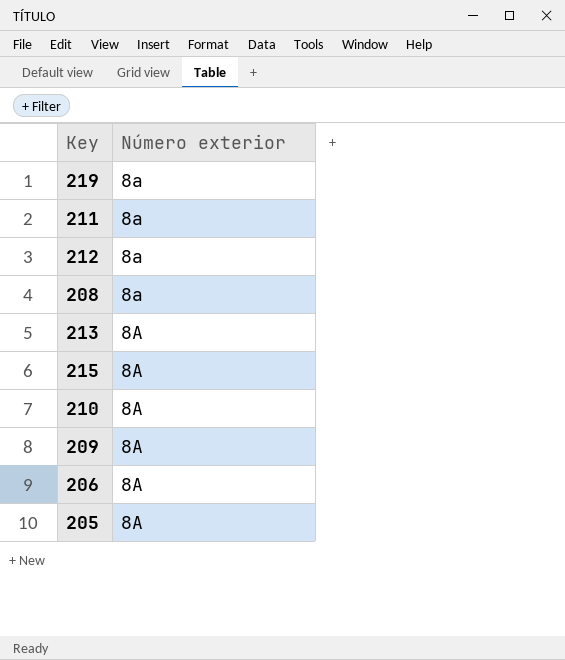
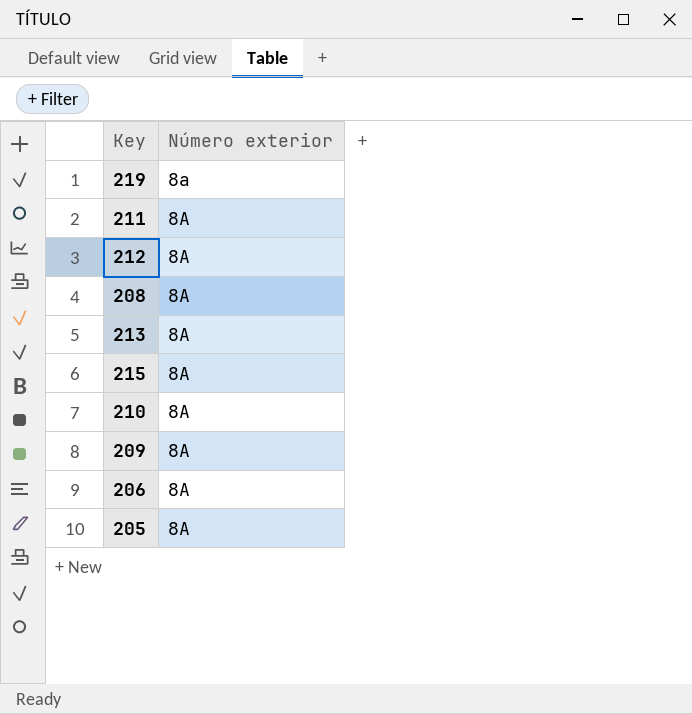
211 | Número exterior: 8a -> 8A
212 | Número exterior: 8a -> 8A
208 | Número exterior: 8a -> 8A

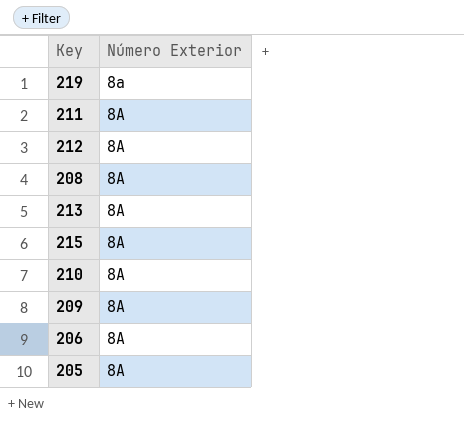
column name: Número exterior -> Número Exterior

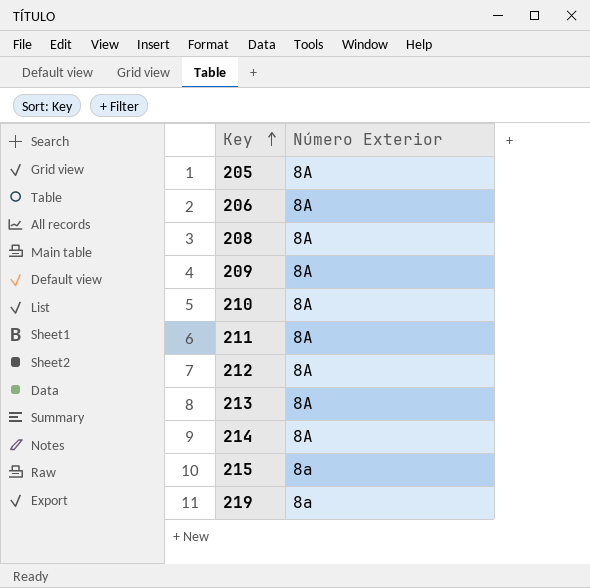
row order: none -> Key ascending
row 214: none -> 8A
215 | Número Exterior: 8A -> 8a

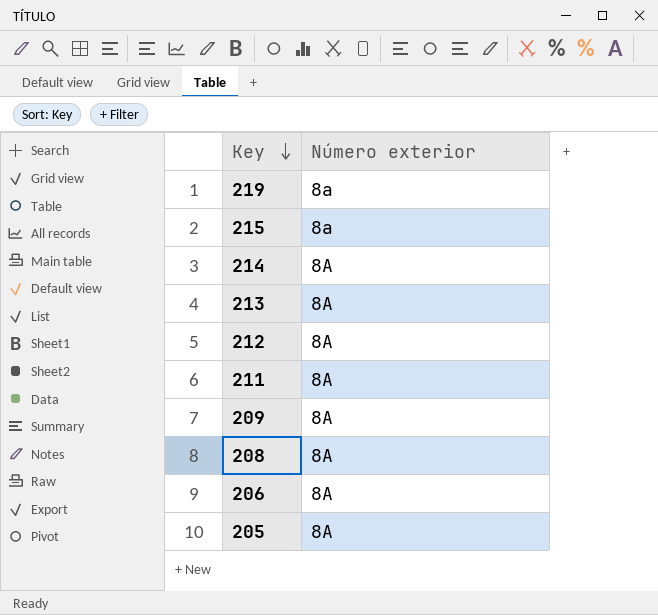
row order: Key ascending -> Key descending
column name: Número Exterior -> Número exterior
row 210: 8A -> none

